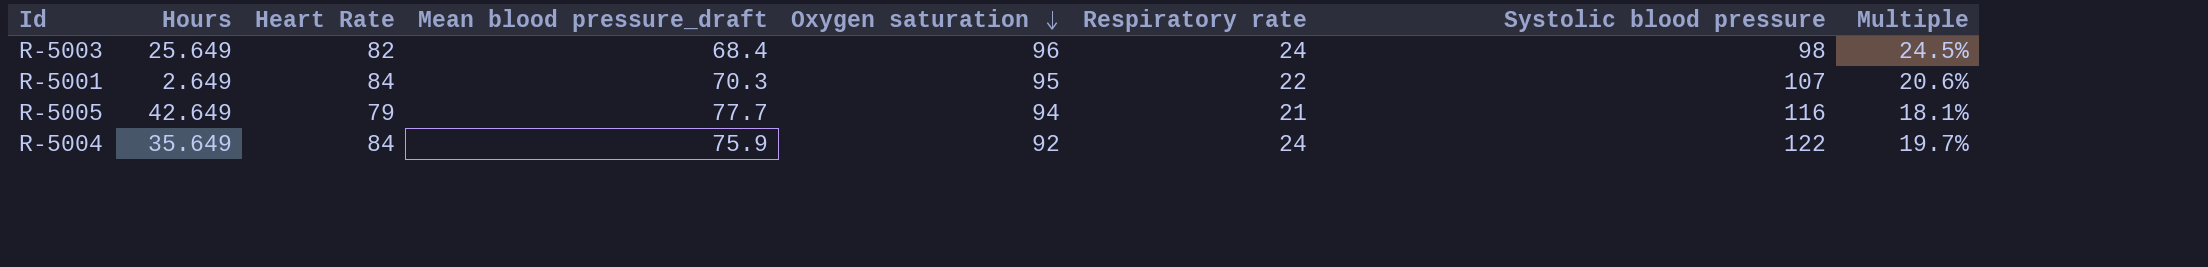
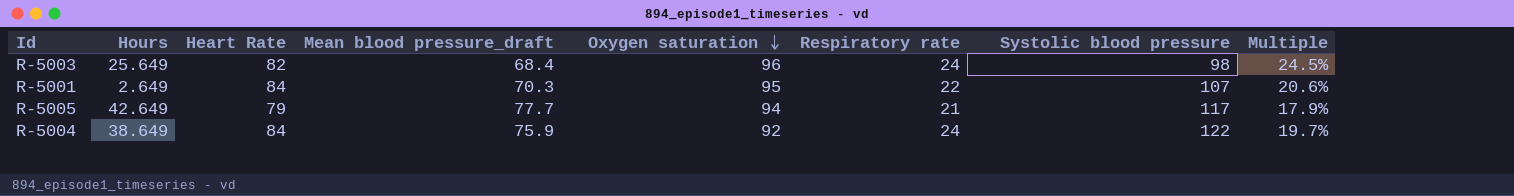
R-5005 | Systolic blood pressure: 116 -> 117
R-5005 | Multiple: 18.1% -> 17.9%
R-5004 | Hours: 35.649 -> 38.649

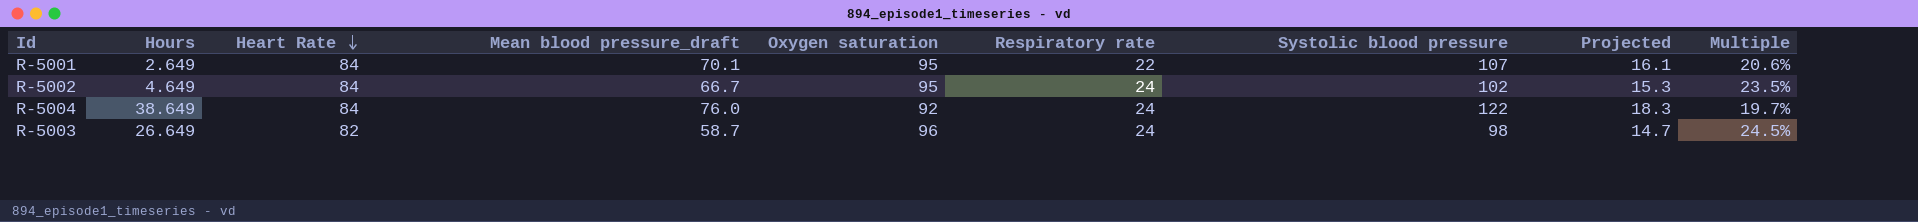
row order: Oxygen saturation descending -> Heart Rate descending
column Projected | formula: none -> [Systolic blood pressure] * 0.15
row R-5005: 42.649 | 79 | 77.7 | 94 | 21 | 117 | 17.9% -> none
R-5001 | Mean blood pressure_draft: 70.3 -> 70.1
row R-5002: none -> 4.649 | 84 | 66.7 | 95 | 24 | 102 | 15.3 | 23.5%
R-5004 | Mean blood pressure_draft: 75.9 -> 76.0
R-5003 | Hours: 25.649 -> 26.649
R-5003 | Mean blood pressure_draft: 68.4 -> 58.7

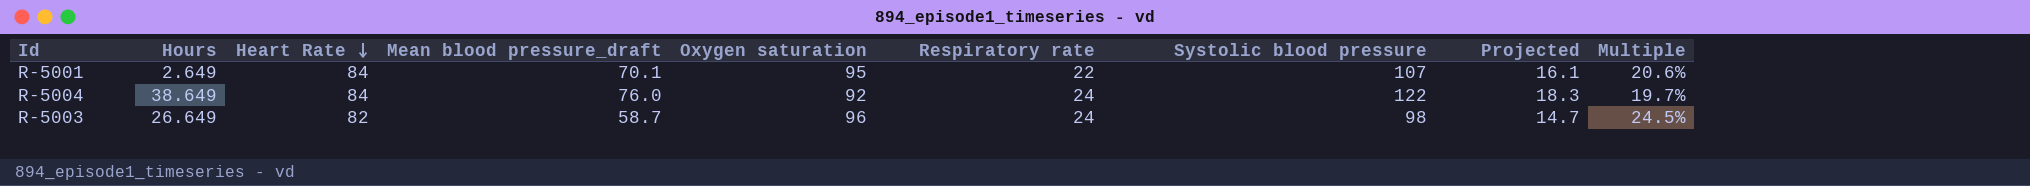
row R-5002: 4.649 | 84 | 66.7 | 95 | 24 | 102 | 15.3 | 23.5% -> none

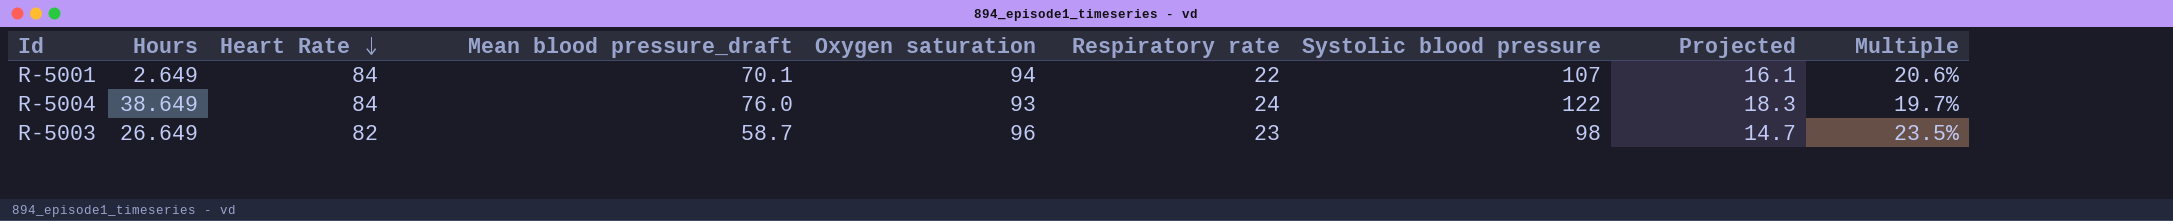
R-5001 | Oxygen saturation: 95 -> 94
R-5004 | Oxygen saturation: 92 -> 93
R-5003 | Respiratory rate: 24 -> 23
R-5003 | Multiple: 24.5% -> 23.5%

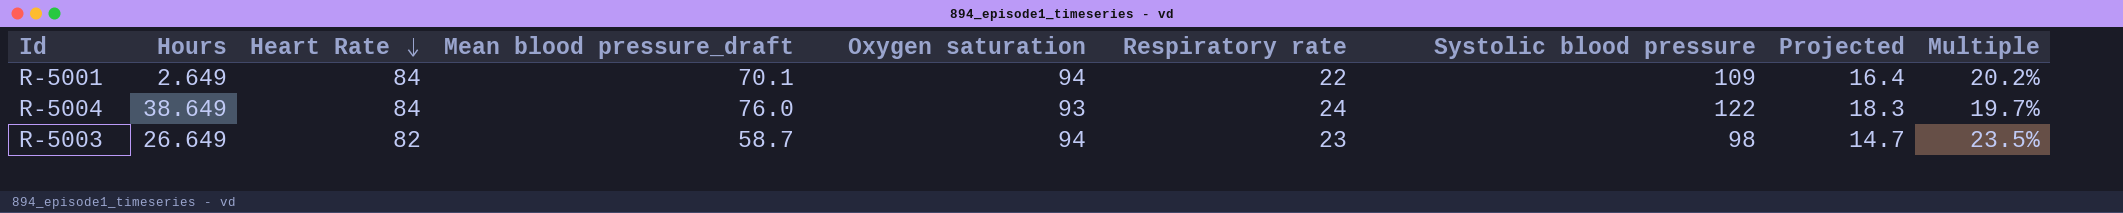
R-5001 | Systolic blood pressure: 107 -> 109
R-5001 | Projected: 16.1 -> 16.4
R-5001 | Multiple: 20.6% -> 20.2%
R-5003 | Oxygen saturation: 96 -> 94

